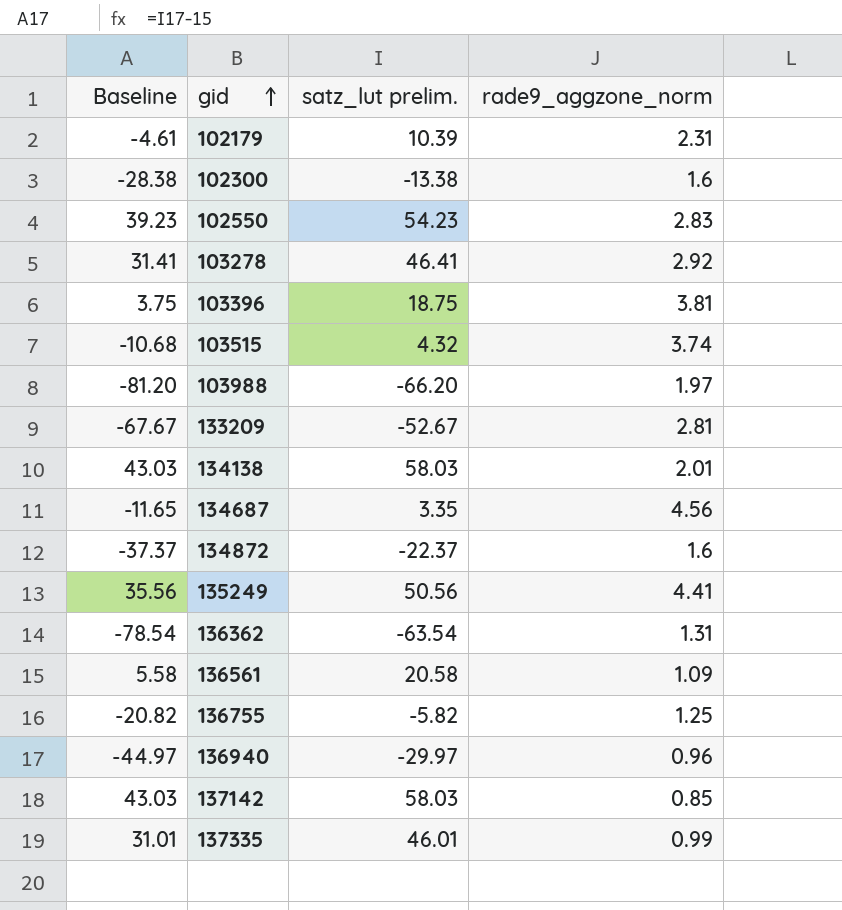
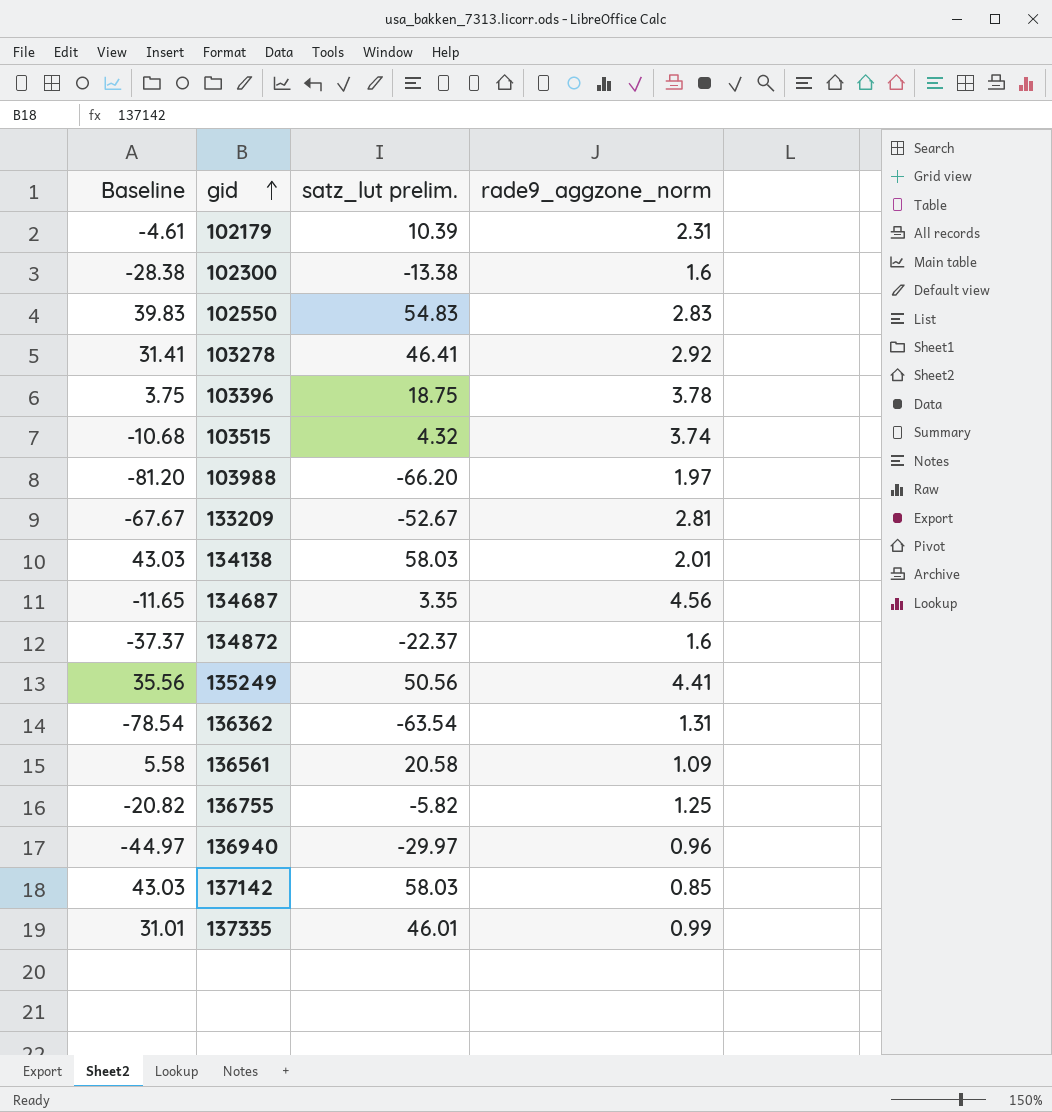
102550 | Baseline: 39.23 -> 39.83
102550 | satz_lut prelim.: 54.23 -> 54.83
103396 | rade9_aggzone_norm: 3.81 -> 3.78

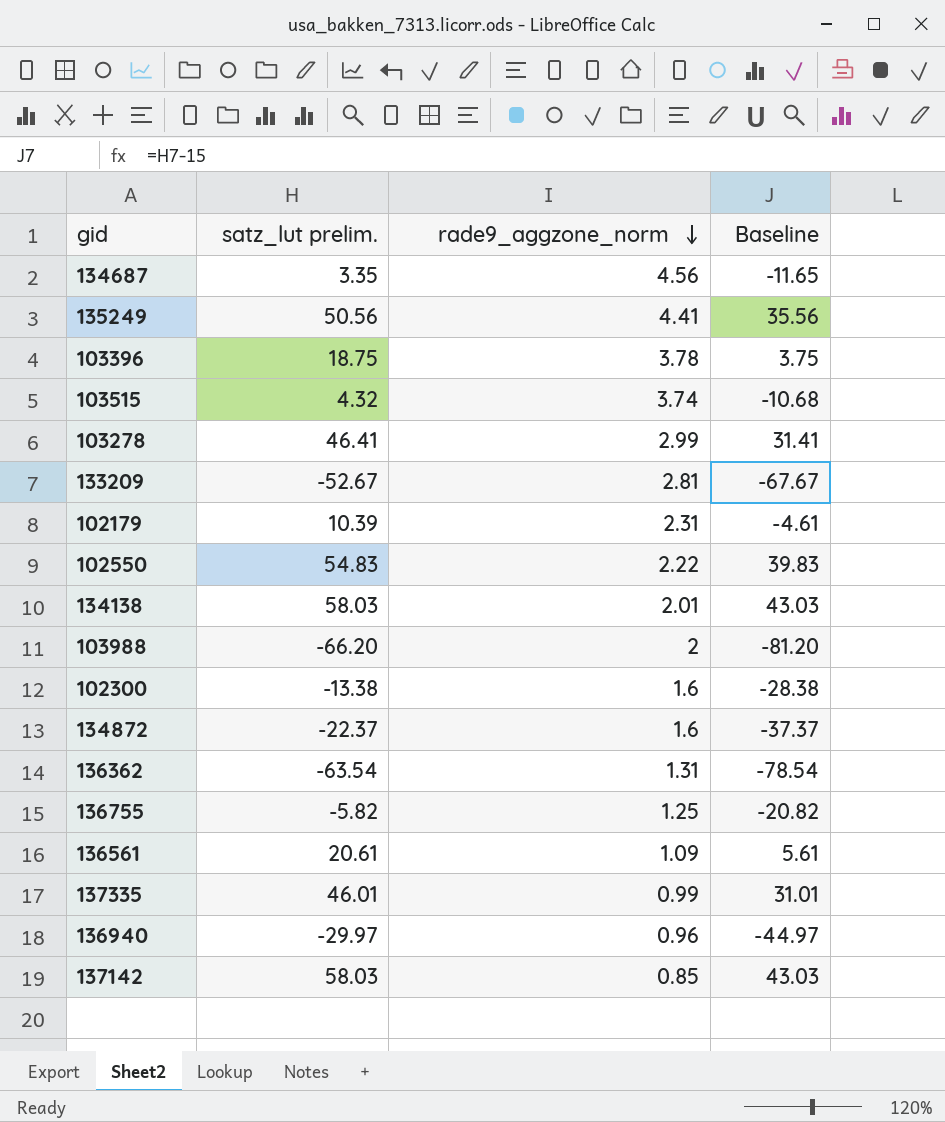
row order: gid ascending -> rade9_aggzone_norm descending
column Baseline | position: 1 -> 4
103278 | rade9_aggzone_norm: 2.92 -> 2.99
102550 | rade9_aggzone_norm: 2.83 -> 2.22
103988 | rade9_aggzone_norm: 1.97 -> 2
136561 | satz_lut prelim.: 20.58 -> 20.61
136561 | Baseline: 5.58 -> 5.61

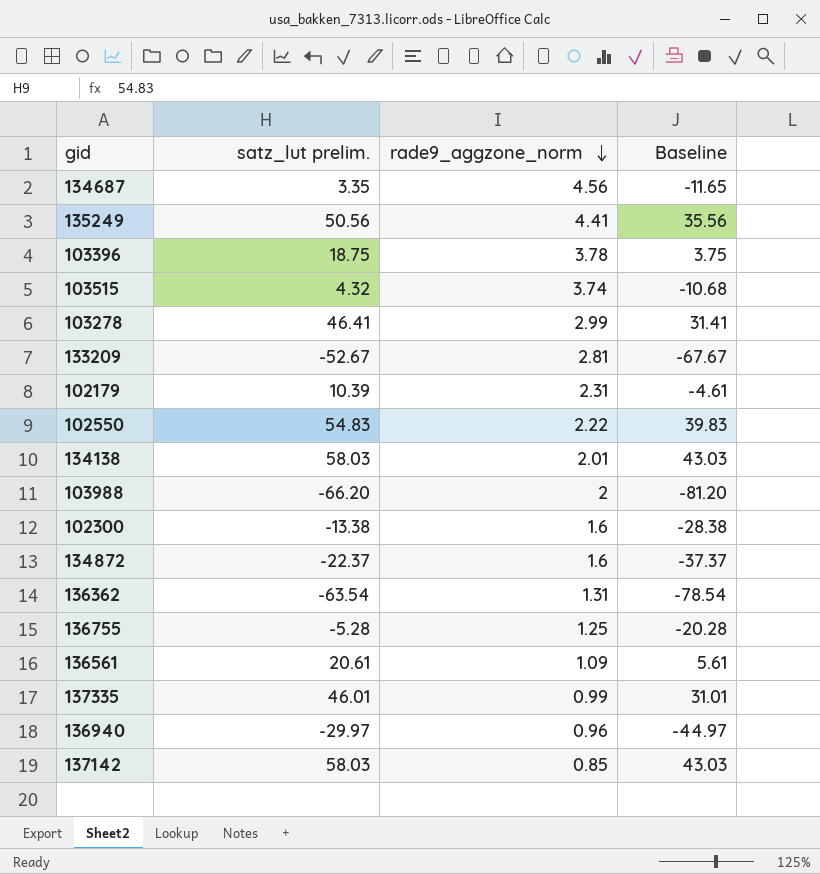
136755 | satz_lut prelim.: -5.82 -> -5.28
136755 | Baseline: -20.82 -> -20.28

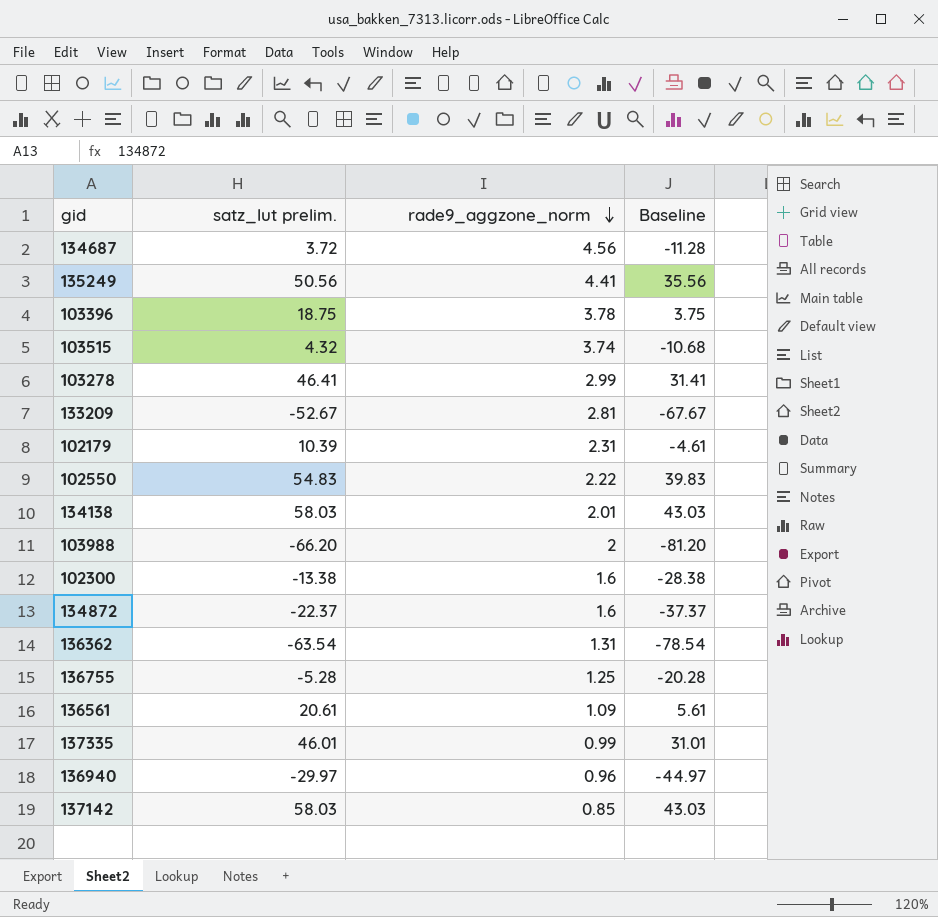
134687 | satz_lut prelim.: 3.35 -> 3.72
134687 | Baseline: -11.65 -> -11.28

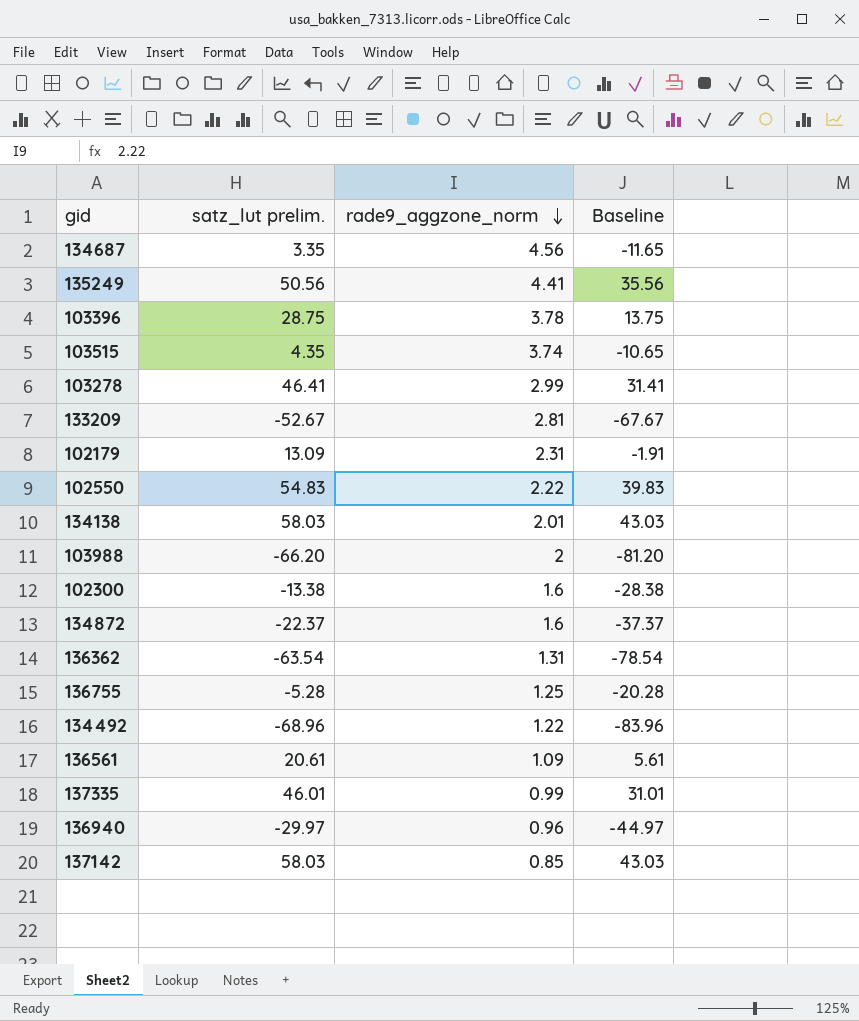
134687 | satz_lut prelim.: 3.72 -> 3.35
134687 | Baseline: -11.28 -> -11.65
103396 | satz_lut prelim.: 18.75 -> 28.75
103396 | Baseline: 3.75 -> 13.75
103515 | satz_lut prelim.: 4.32 -> 4.35
103515 | Baseline: -10.68 -> -10.65
102179 | satz_lut prelim.: 10.39 -> 13.09
102179 | Baseline: -4.61 -> -1.91
row 134492: none -> -68.96 | 1.22 | -83.96

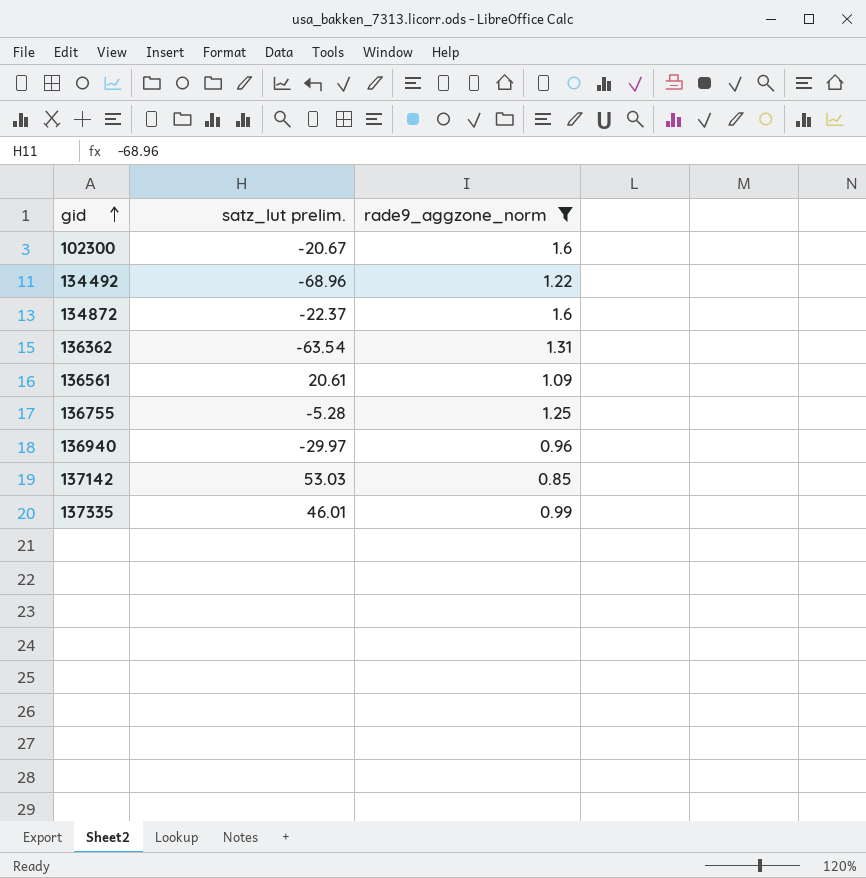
filter: none -> rade9_aggzone_norm <= 1.6
row order: rade9_aggzone_norm descending -> gid ascending
column Baseline | formula: [satz_lut prelim.] - 15 -> none
102300 | satz_lut prelim.: -13.38 -> -20.67
137142 | satz_lut prelim.: 58.03 -> 53.03

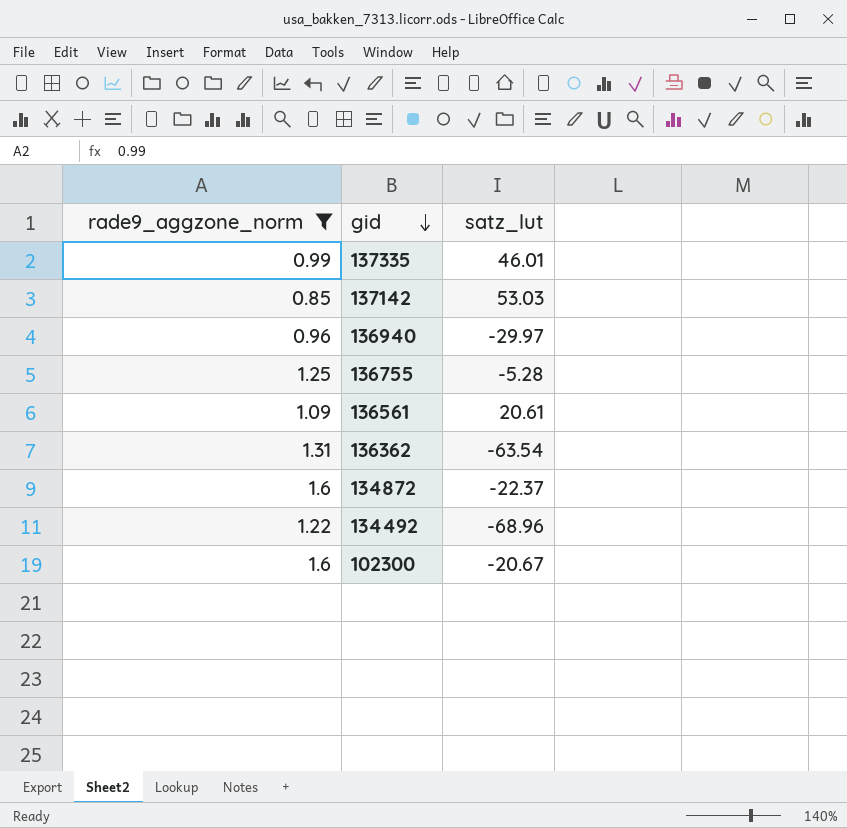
row order: gid ascending -> gid descending
column rade9_aggzone_norm | position: 3 -> 1
column name: satz_lut prelim. -> satz_lut

